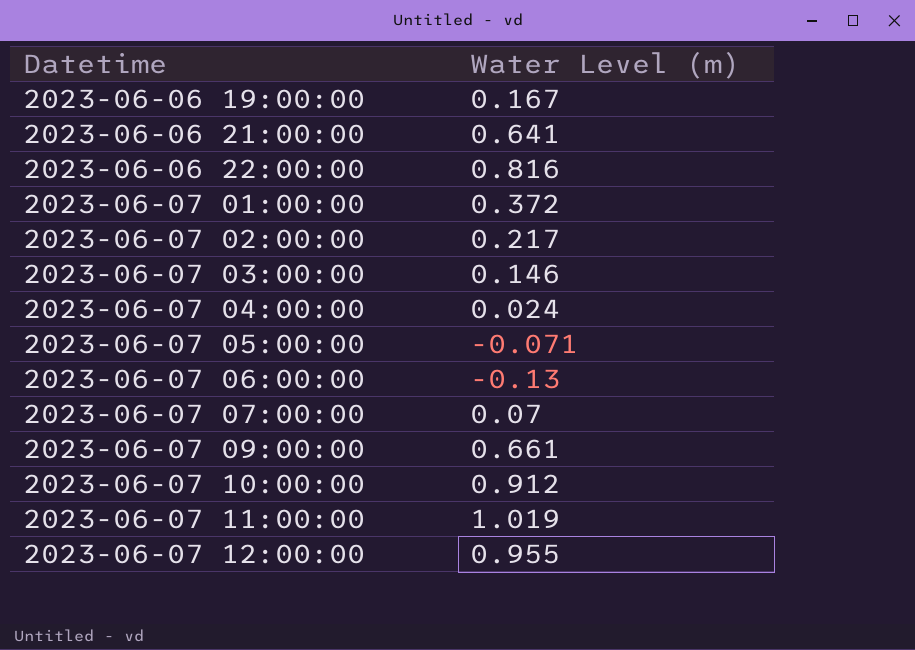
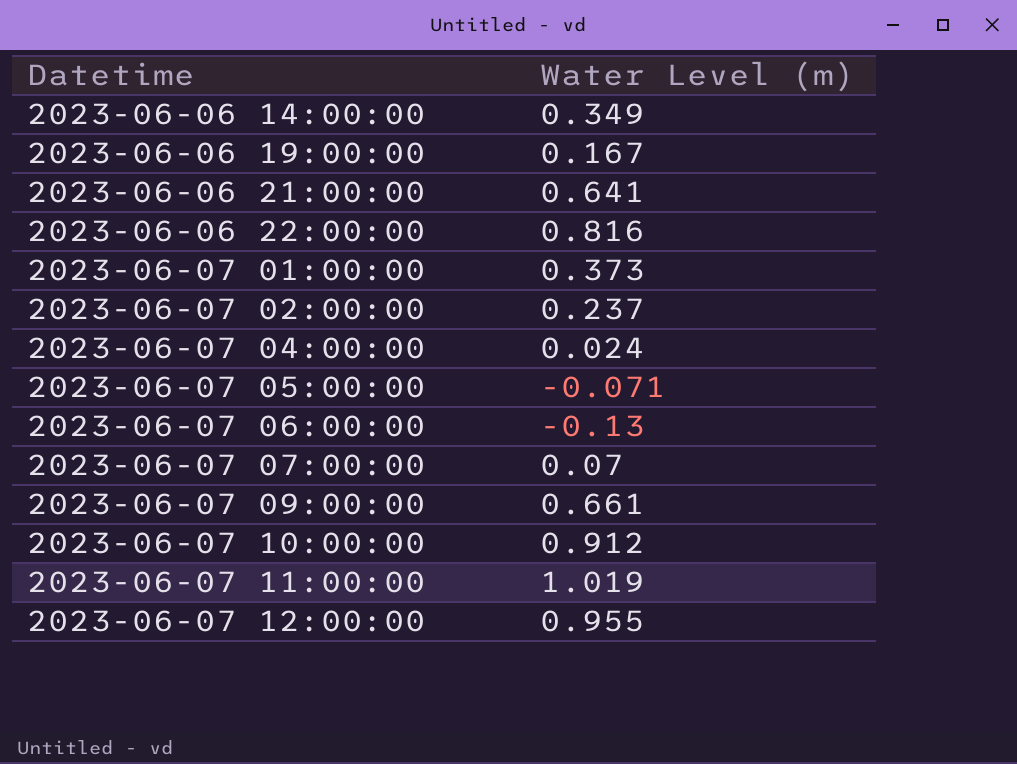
row 2023-06-07 03:00:00: 0.146 -> none
row 2023-06-06 14:00:00: none -> 0.349
2023-06-07 01:00:00 | Water Level (m): 0.372 -> 0.373
2023-06-07 02:00:00 | Water Level (m): 0.217 -> 0.237

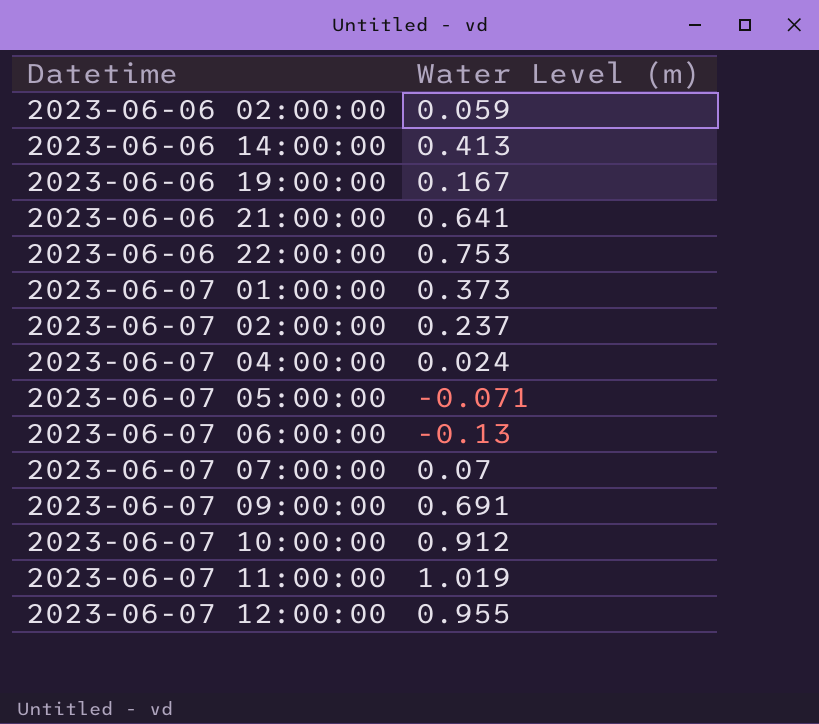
row 2023-06-06 02:00:00: none -> 0.059
2023-06-06 14:00:00 | Water Level (m): 0.349 -> 0.413
2023-06-06 22:00:00 | Water Level (m): 0.816 -> 0.753
2023-06-07 09:00:00 | Water Level (m): 0.661 -> 0.691

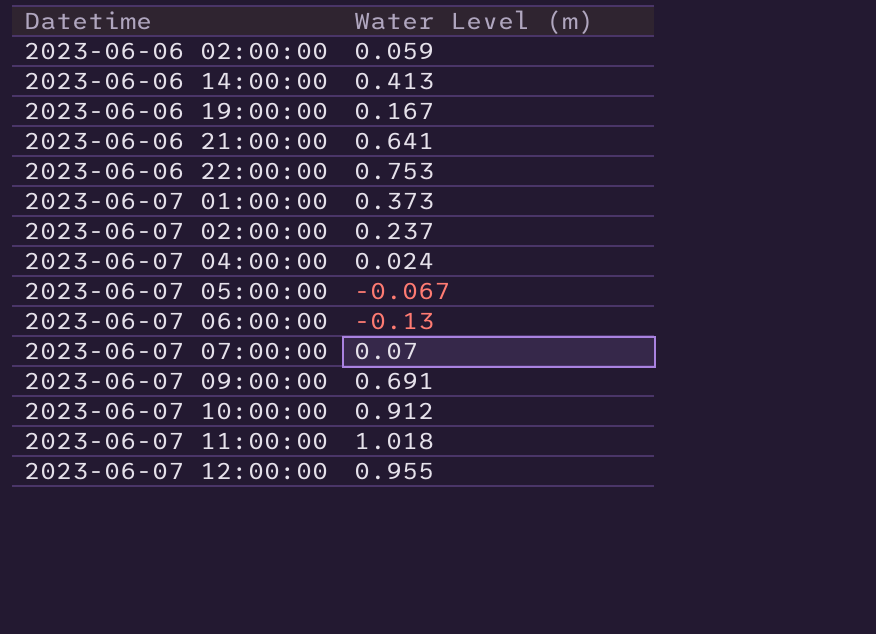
2023-06-07 05:00:00 | Water Level (m): -0.071 -> -0.067
2023-06-07 11:00:00 | Water Level (m): 1.019 -> 1.018

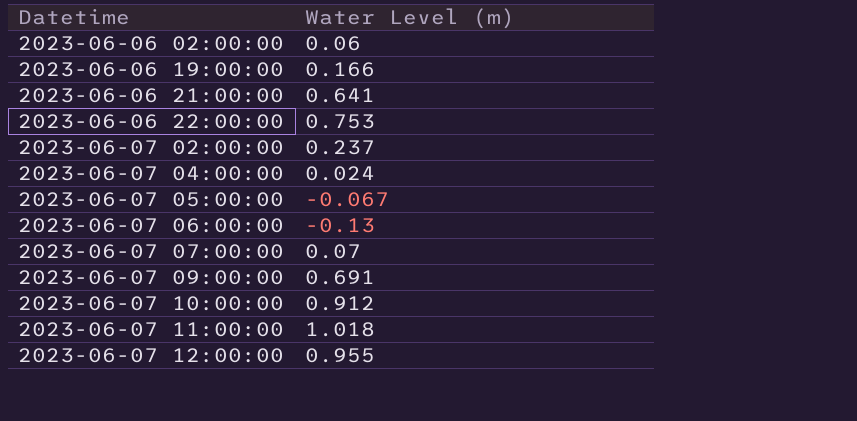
row 2023-06-06 14:00:00: 0.413 -> none
row 2023-06-07 01:00:00: 0.373 -> none
2023-06-06 02:00:00 | Water Level (m): 0.059 -> 0.06
2023-06-06 19:00:00 | Water Level (m): 0.167 -> 0.166

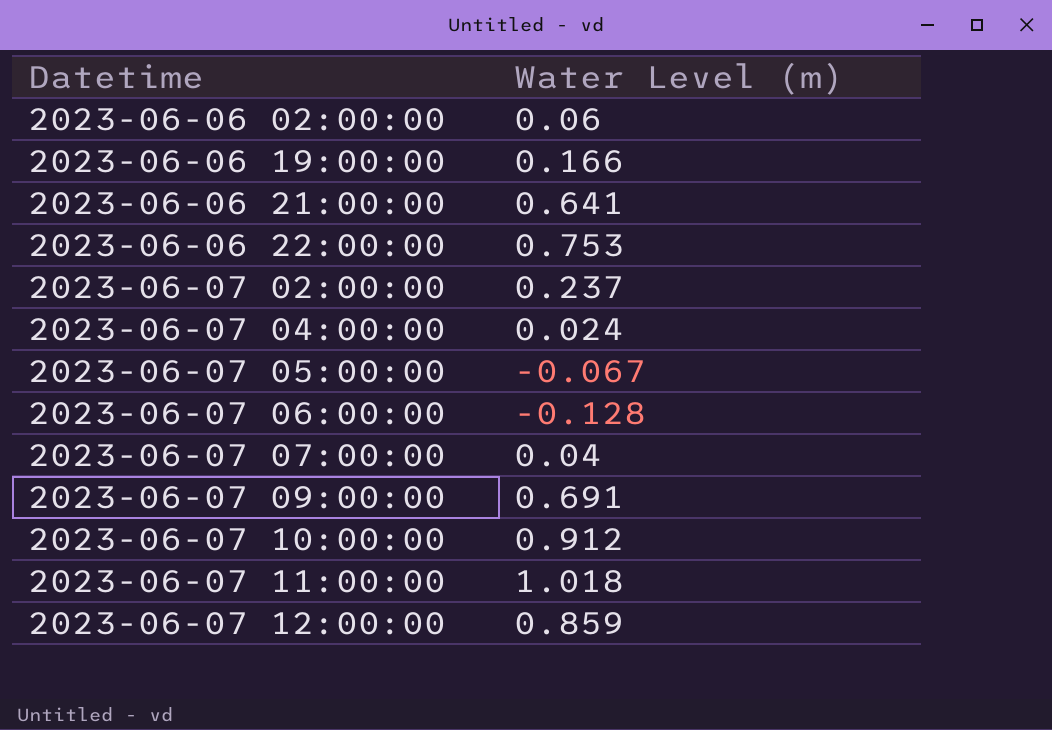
2023-06-07 06:00:00 | Water Level (m): -0.13 -> -0.128
2023-06-07 07:00:00 | Water Level (m): 0.07 -> 0.04
2023-06-07 12:00:00 | Water Level (m): 0.955 -> 0.859

